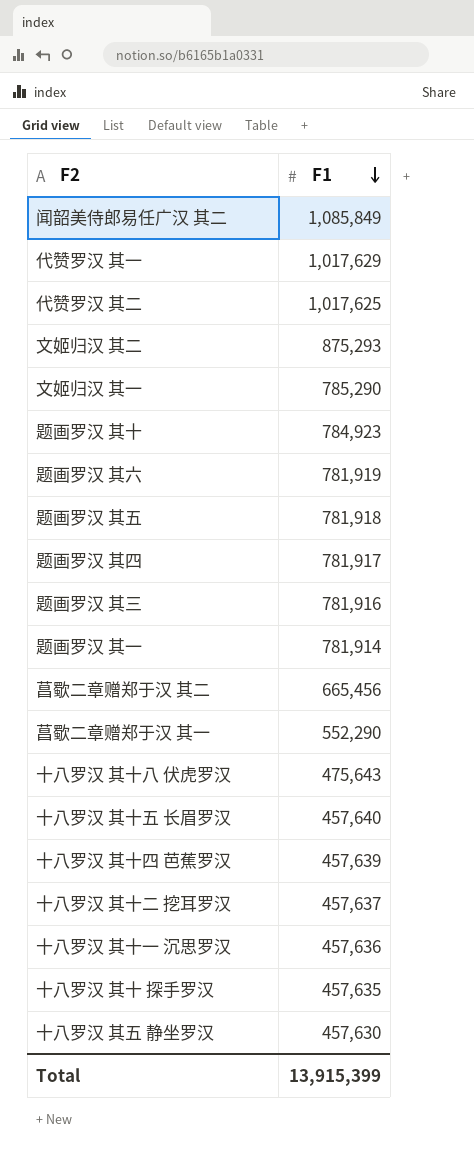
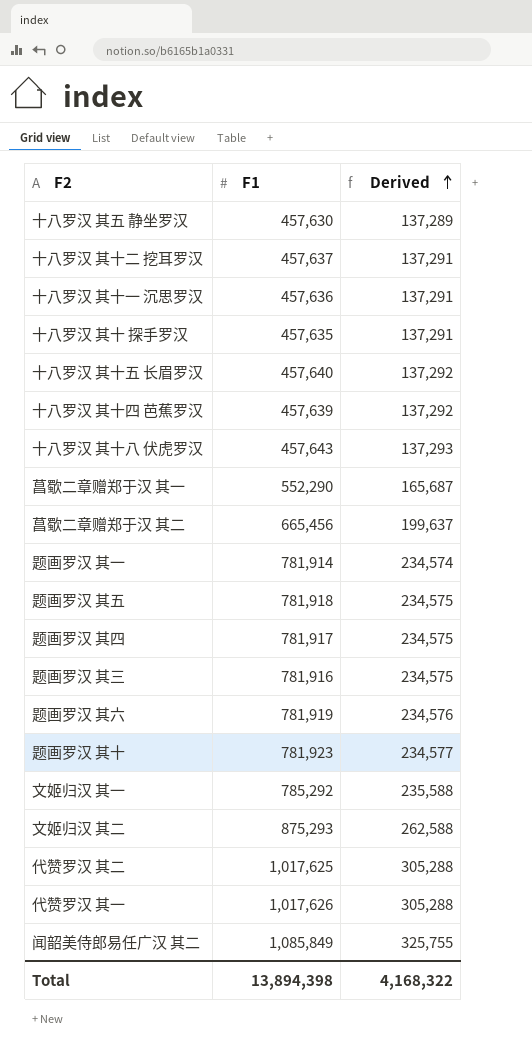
row order: F1 descending -> Derived ascending
column Derived | formula: none -> [F1] * 0.3
十八罗汉 其十八 伏虎罗汉 | F1: 475,643 -> 457,643
题画罗汉 其十 | F1: 784,923 -> 781,923
文姬归汉 其一 | F1: 785,290 -> 785,292
代赞罗汉 其一 | F1: 1,017,629 -> 1,017,626
Total | F1: 13,915,399 -> 13,894,398

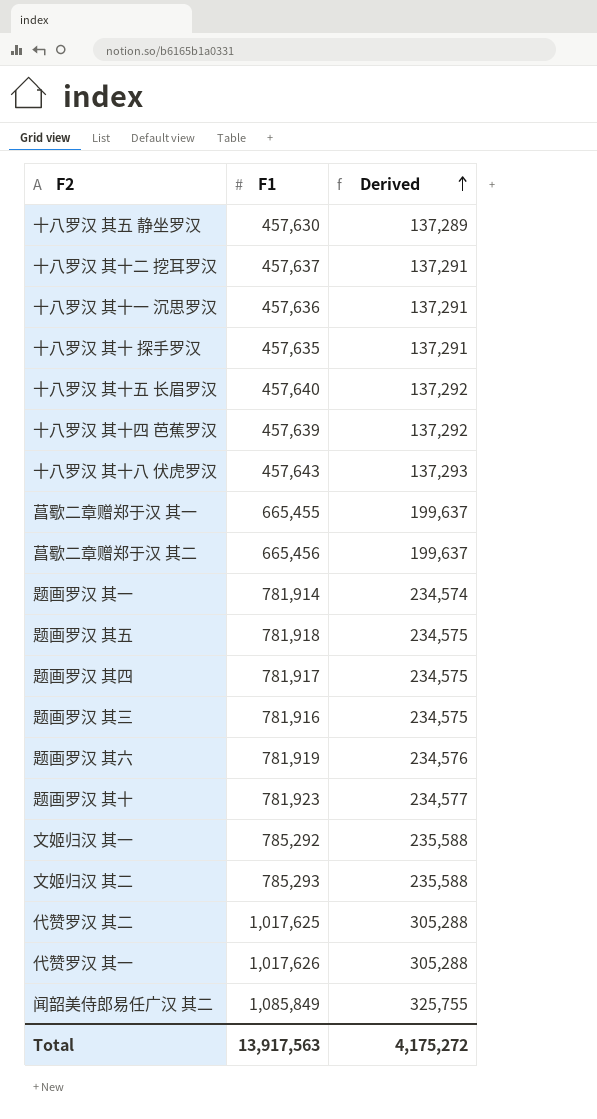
菖歜二章赠郑于汉 其一 | F1: 552,290 -> 665,455
菖歜二章赠郑于汉 其一 | Derived: 165,687 -> 199,637
文姬归汉 其二 | F1: 875,293 -> 785,293
文姬归汉 其二 | Derived: 262,588 -> 235,588
Total | F1: 13,894,398 -> 13,917,563
Total | Derived: 4,168,322 -> 4,175,272

